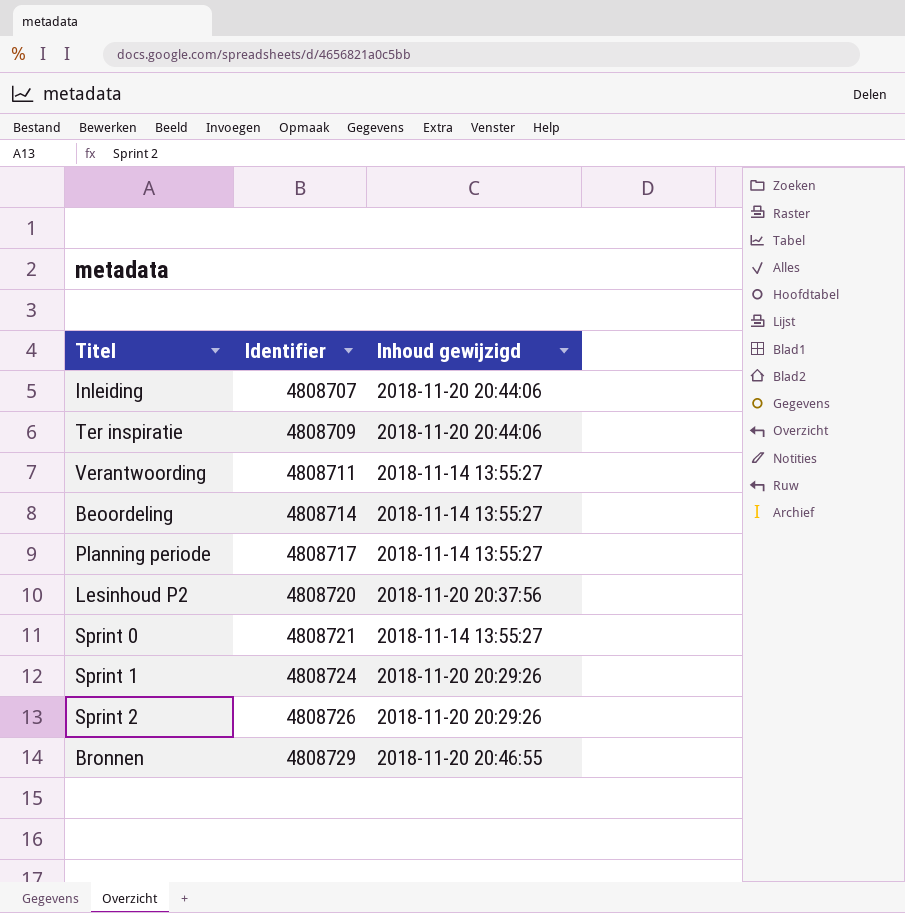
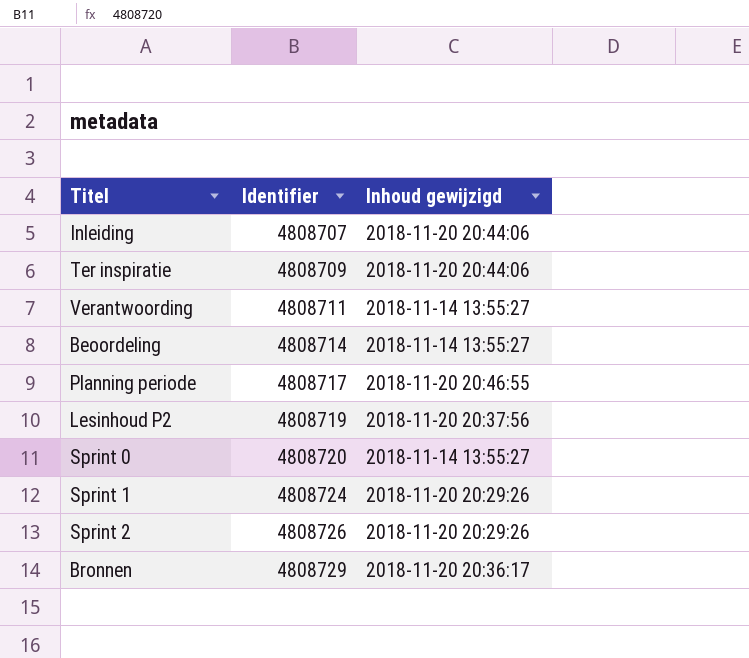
Planning periode | Inhoud gewijzigd: 2018-11-14 13:55:27 -> 2018-11-20 20:46:55
Lesinhoud P2 | Identifier: 4808720 -> 4808719
Sprint 0 | Identifier: 4808721 -> 4808720
Bronnen | Inhoud gewijzigd: 2018-11-20 20:46:55 -> 2018-11-20 20:36:17

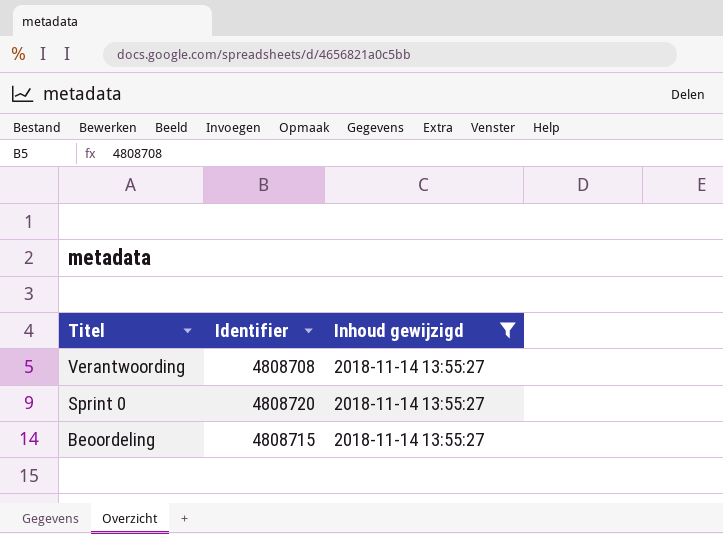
filter: none -> Inhoud gewijzigd = 2018-11-14 13:55:27
row order: Identifier ascending -> Titel descending
Verantwoording | Identifier: 4808711 -> 4808708
Beoordeling | Identifier: 4808714 -> 4808715

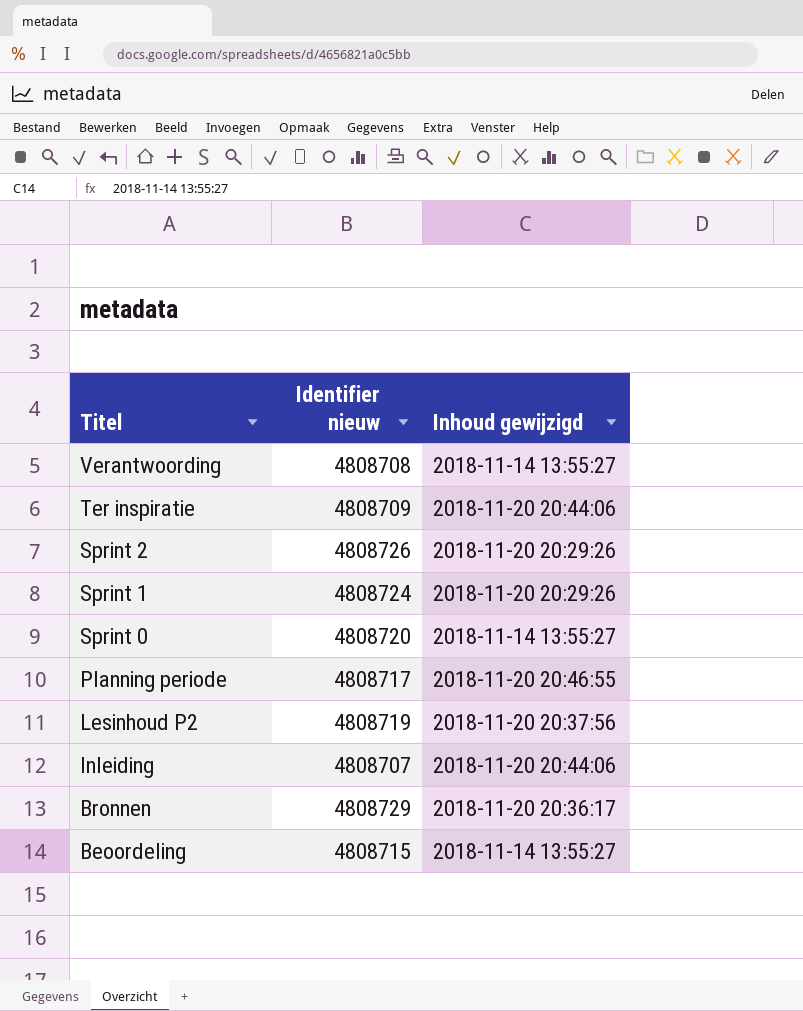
filter: Inhoud gewijzigd = 2018-11-14 13:55:27 -> none
column name: Identifier -> Identifier nieuw

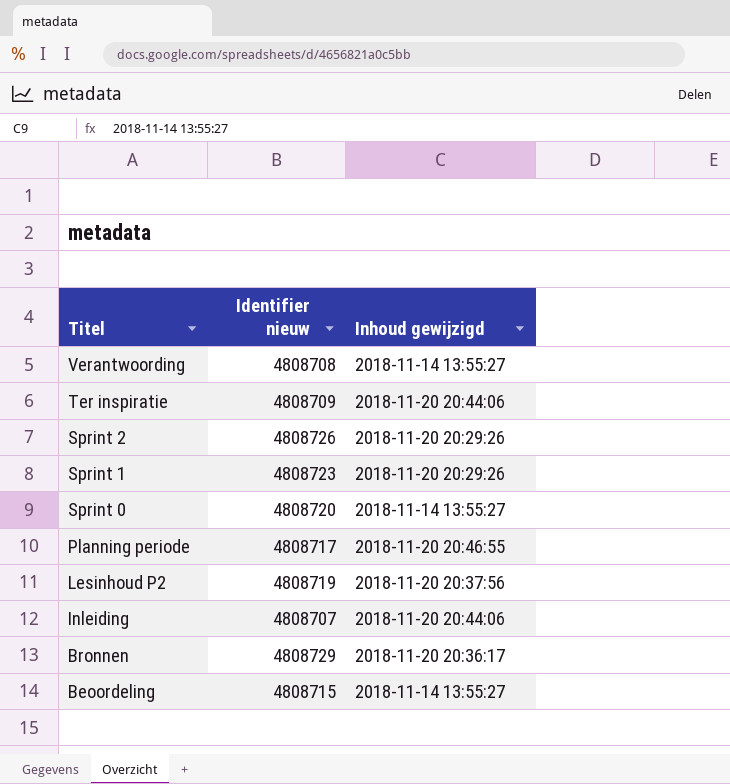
Sprint 1 | Identifier nieuw: 4808724 -> 4808723

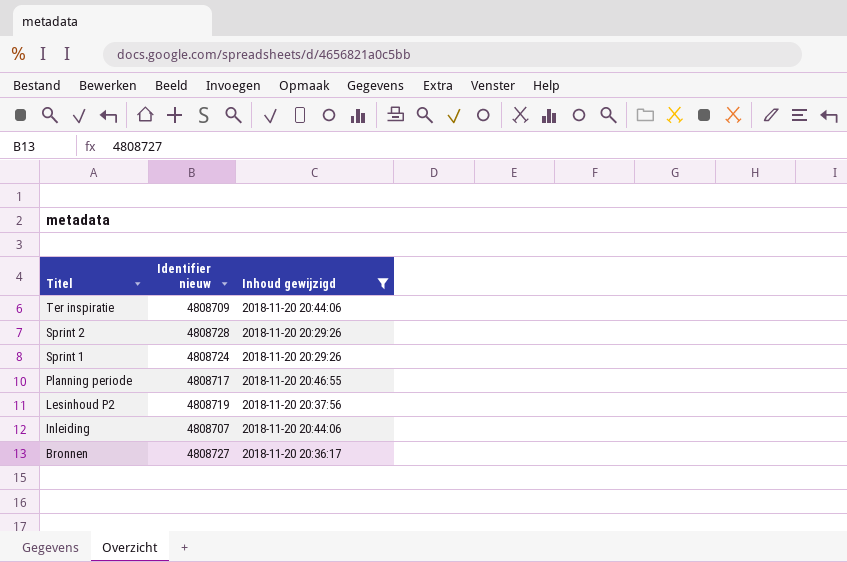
filter: none -> Inhoud gewijzigd != 2018-11-14 13:55:27
Sprint 2 | Identifier nieuw: 4808726 -> 4808728
Sprint 1 | Identifier nieuw: 4808723 -> 4808724
Bronnen | Identifier nieuw: 4808729 -> 4808727

